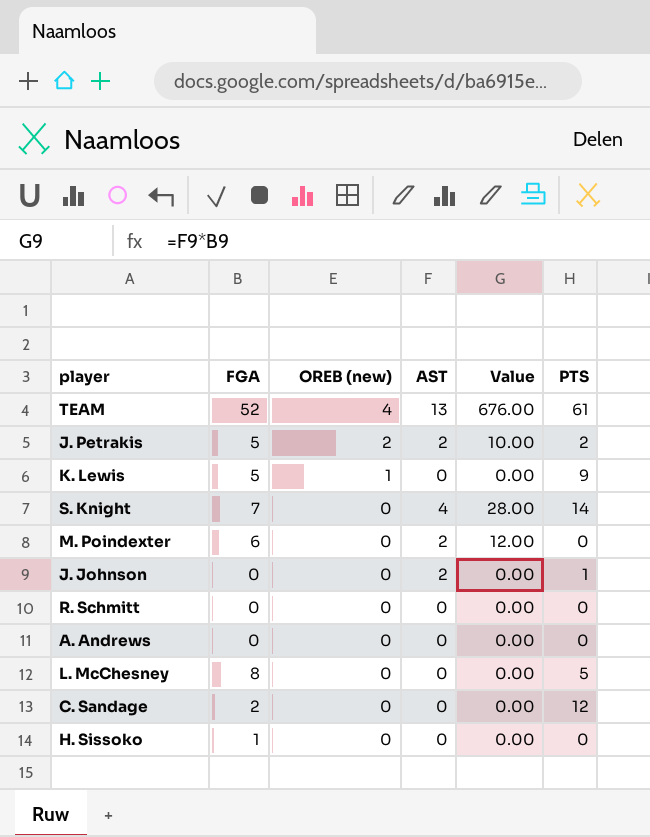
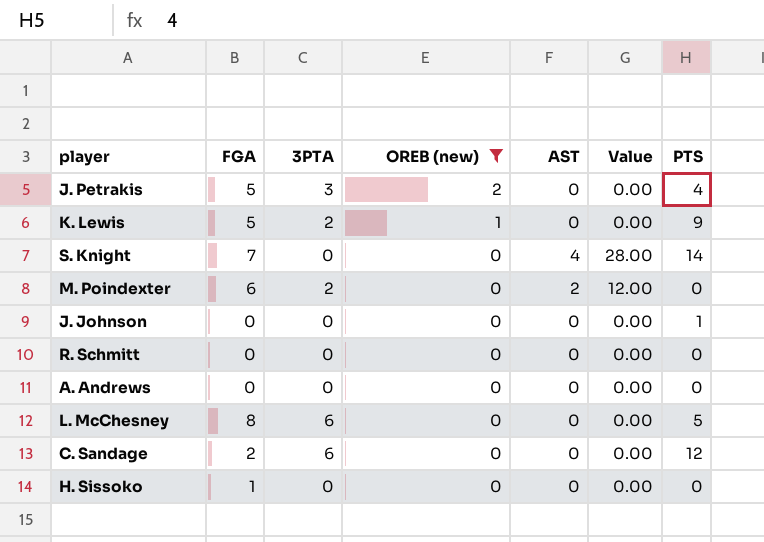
filter: none -> OREB (new) != 4
column 3PTA | position: none -> 3
J. Petrakis | AST: 2 -> 0
J. Petrakis | Value: 10.00 -> 0.00
J. Petrakis | PTS: 2 -> 4
J. Johnson | AST: 2 -> 0

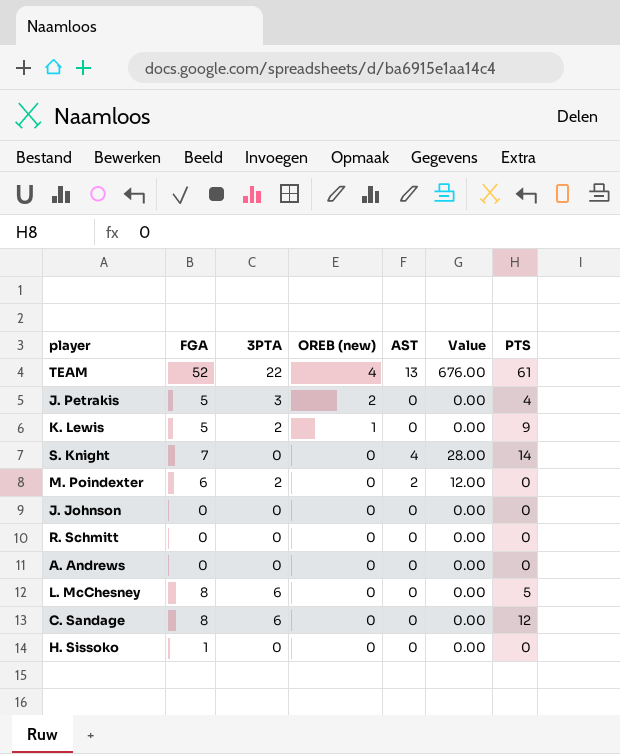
filter: OREB (new) != 4 -> none
J. Johnson | PTS: 1 -> 0
C. Sandage | FGA: 2 -> 8

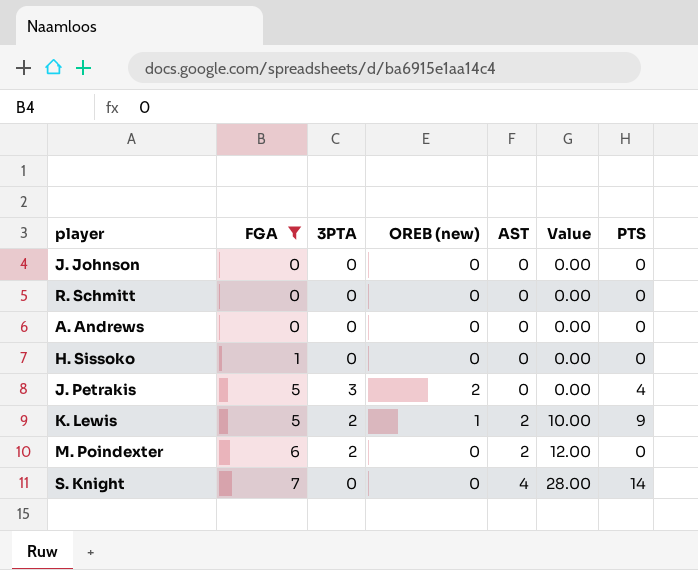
filter: none -> FGA <= 7
row order: OREB (new) descending -> FGA ascending
K. Lewis | AST: 0 -> 2
K. Lewis | Value: 0.00 -> 10.00

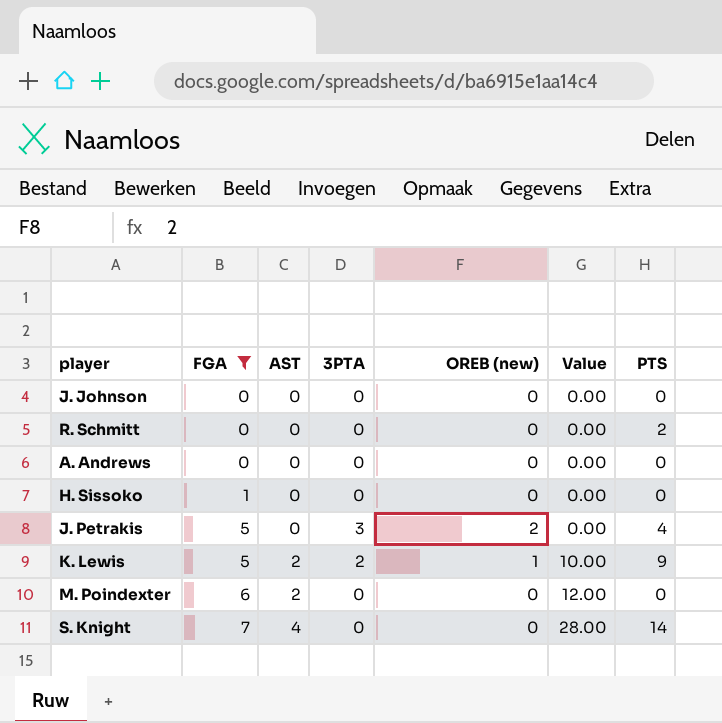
column AST | position: 5 -> 3
R. Schmitt | PTS: 0 -> 2
M. Poindexter | 3PTA: 2 -> 0

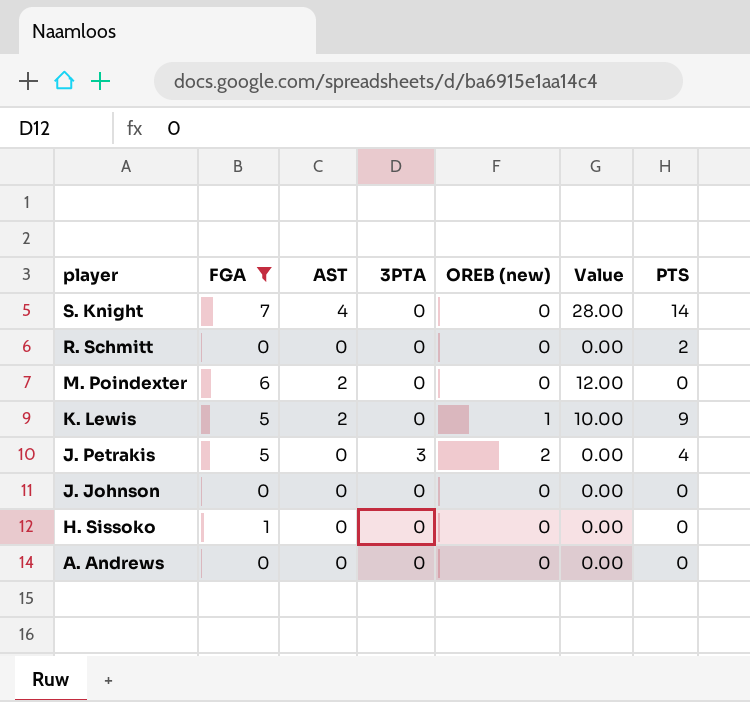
row order: FGA ascending -> player descending
K. Lewis | 3PTA: 2 -> 0

